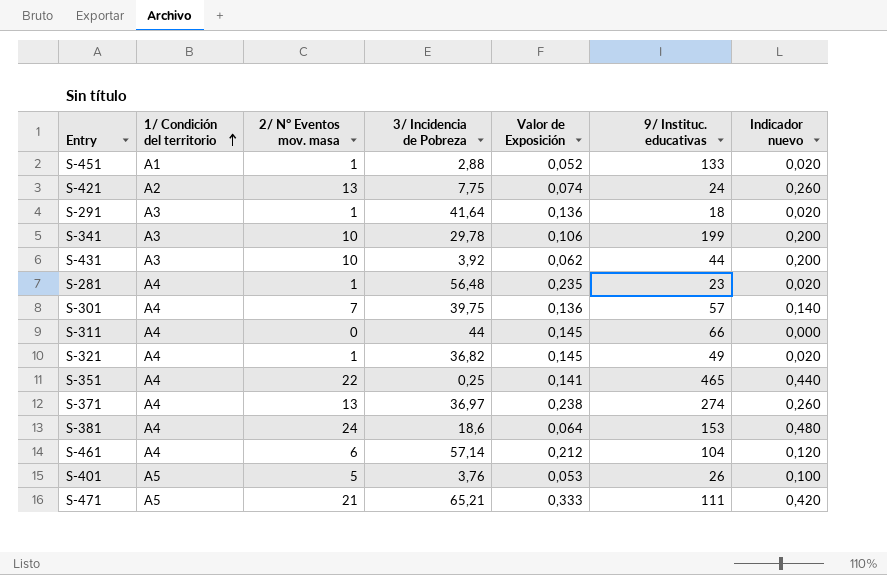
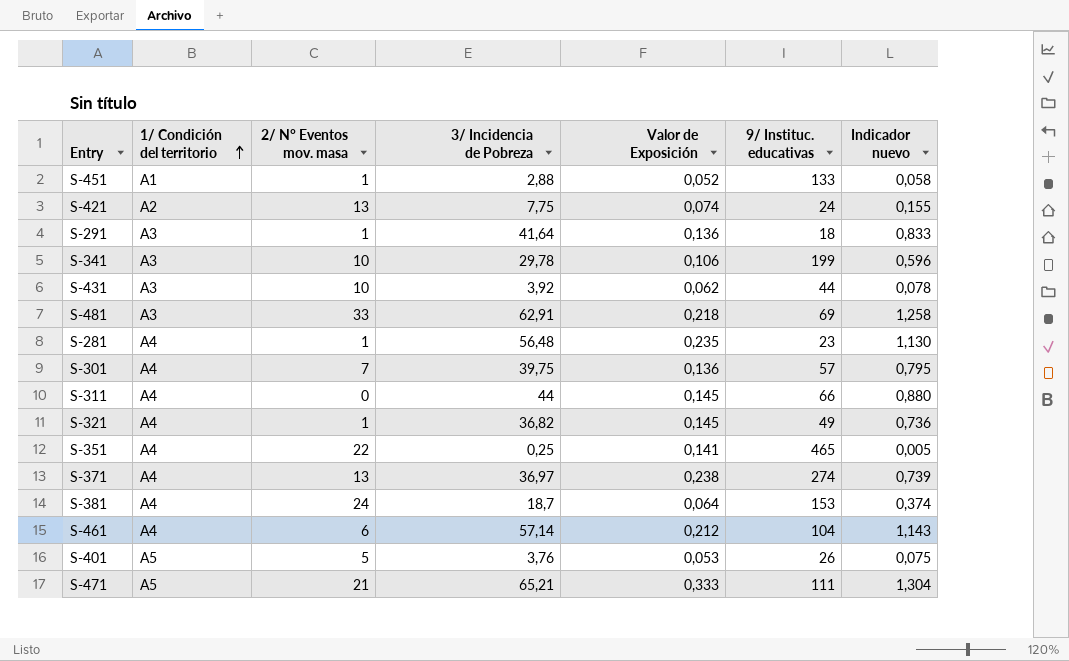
column Indicador nuevo | formula: [2/ N° Eventos mov. masa] * 0,02 -> [3/ Incidencia de Pobreza] * 0,02
row S-481: none -> A3 | 33 | 62,91 | 0,218 | 69 | 1,258
S-381 | 3/ Incidencia de Pobreza: 18,6 -> 18,7

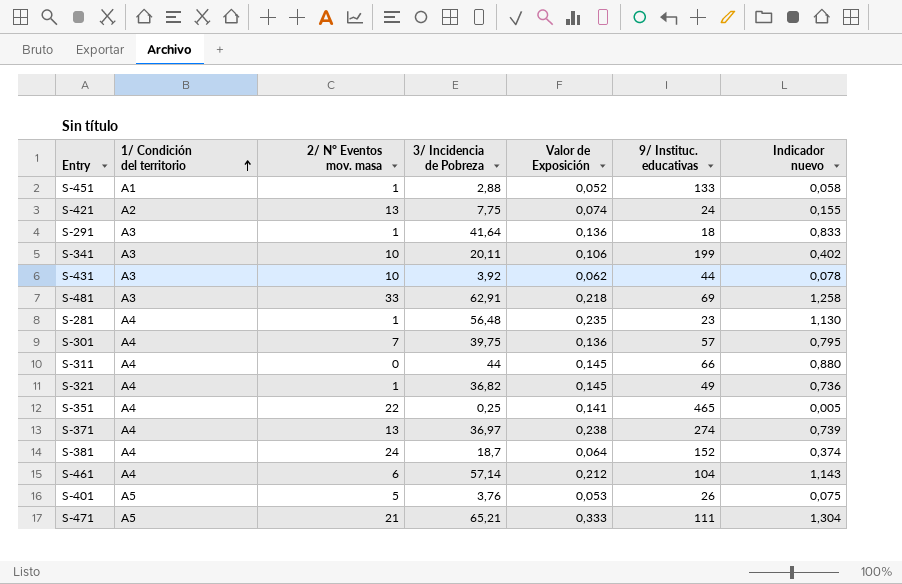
S-341 | 3/ Incidencia de Pobreza: 29,78 -> 20,11
S-341 | Indicador nuevo: 0,596 -> 0,402
S-381 | 9/ Instituc. educativas: 153 -> 152

